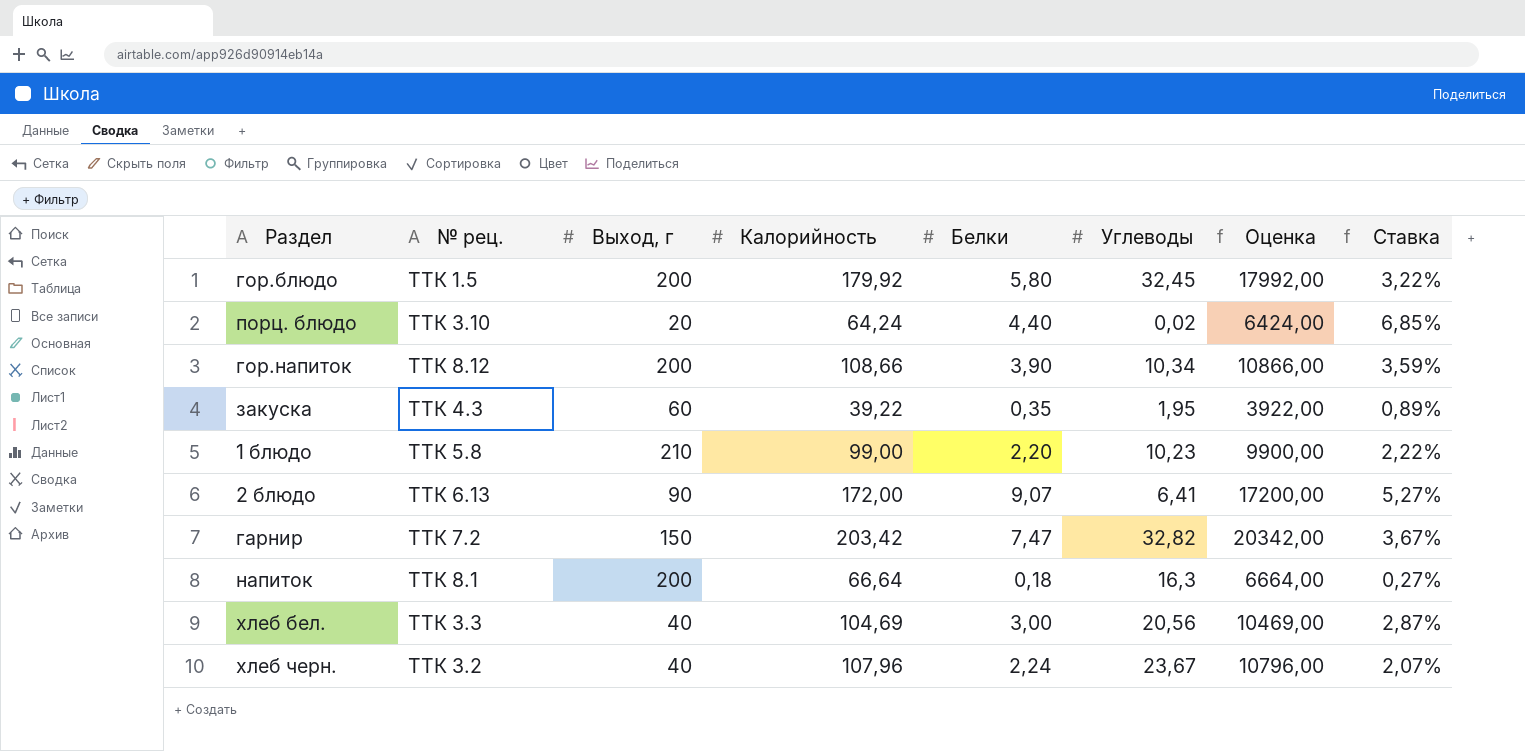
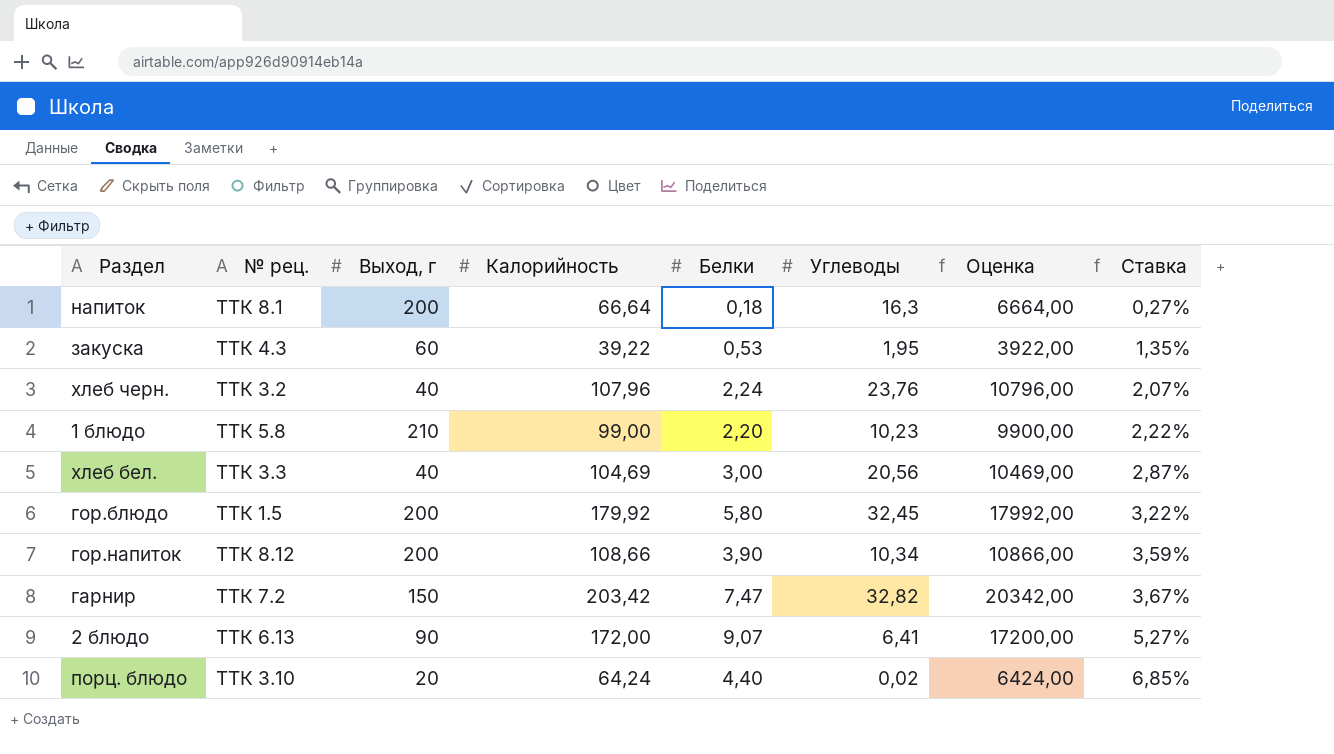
row order: none -> Ставка ascending
закуска | Белки: 0,35 -> 0,53
закуска | Ставка: 0,89% -> 1,35%
хлеб черн. | Углеводы: 23,67 -> 23,76

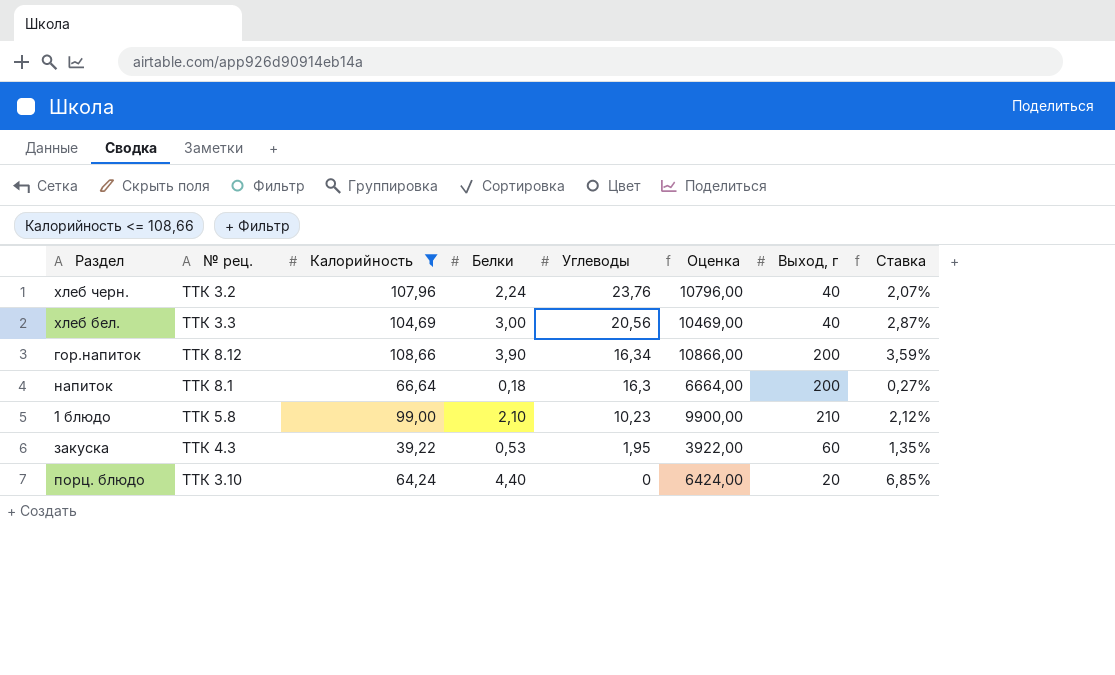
filter: none -> Калорийность <= 108,66
row order: Ставка ascending -> Углеводы descending
column Выход, г | position: 3 -> 7
гор.напиток | Углеводы: 10,34 -> 16,34
1 блюдо | Белки: 2,20 -> 2,10
1 блюдо | Ставка: 2,22% -> 2,12%
порц. блюдо | Углеводы: 0,02 -> 0

